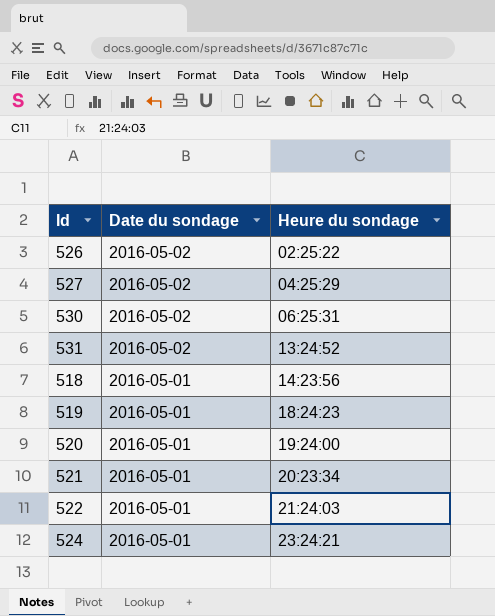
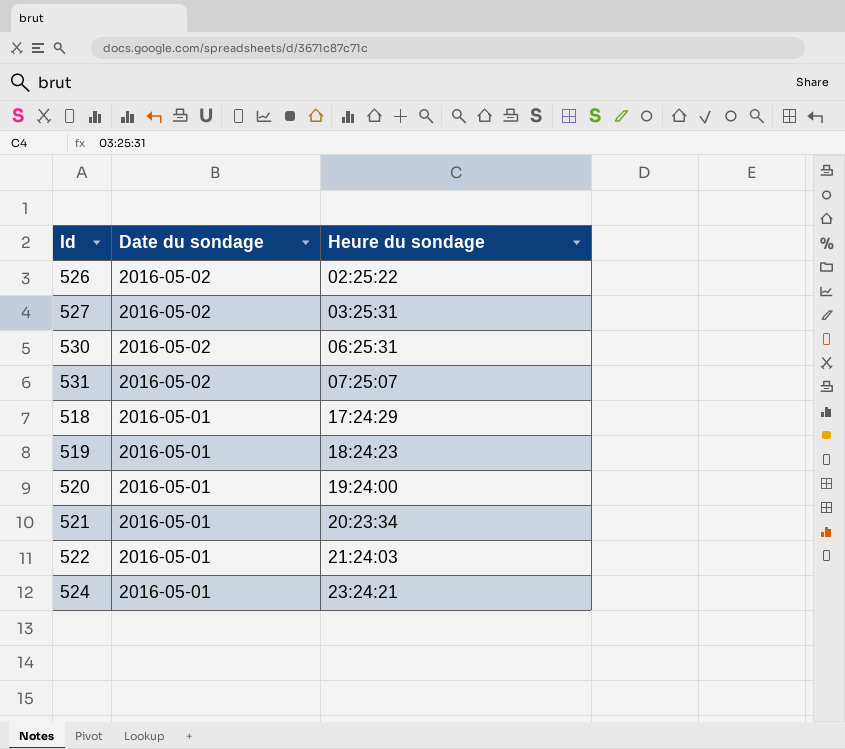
527 | Heure du sondage: 04:25:29 -> 03:25:31
531 | Heure du sondage: 13:24:52 -> 07:25:07
518 | Heure du sondage: 14:23:56 -> 17:24:29

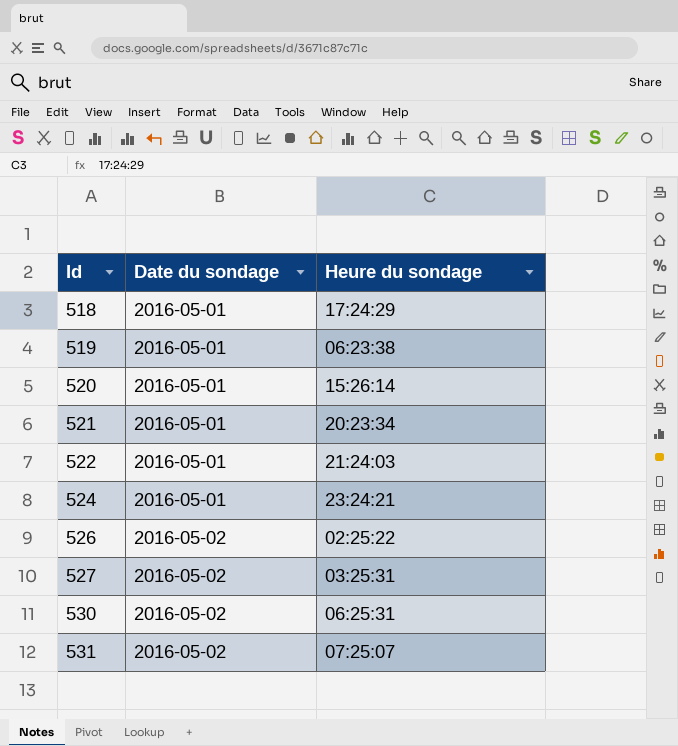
row order: Date du sondage descending -> Id ascending
519 | Heure du sondage: 18:24:23 -> 06:23:38
520 | Heure du sondage: 19:24:00 -> 15:26:14

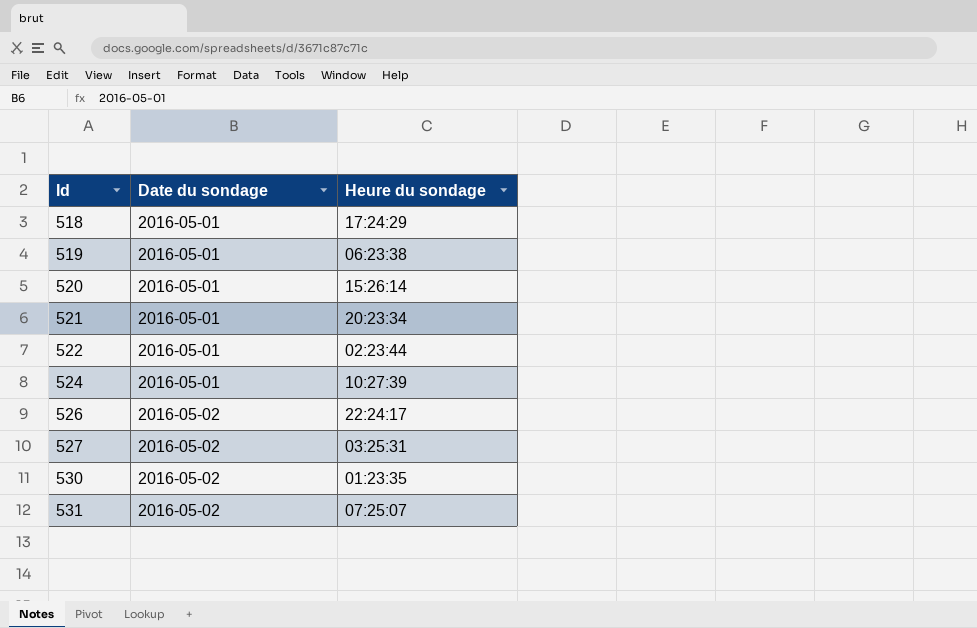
522 | Heure du sondage: 21:24:03 -> 02:23:44
524 | Heure du sondage: 23:24:21 -> 10:27:39
526 | Heure du sondage: 02:25:22 -> 22:24:17
530 | Heure du sondage: 06:25:31 -> 01:23:35

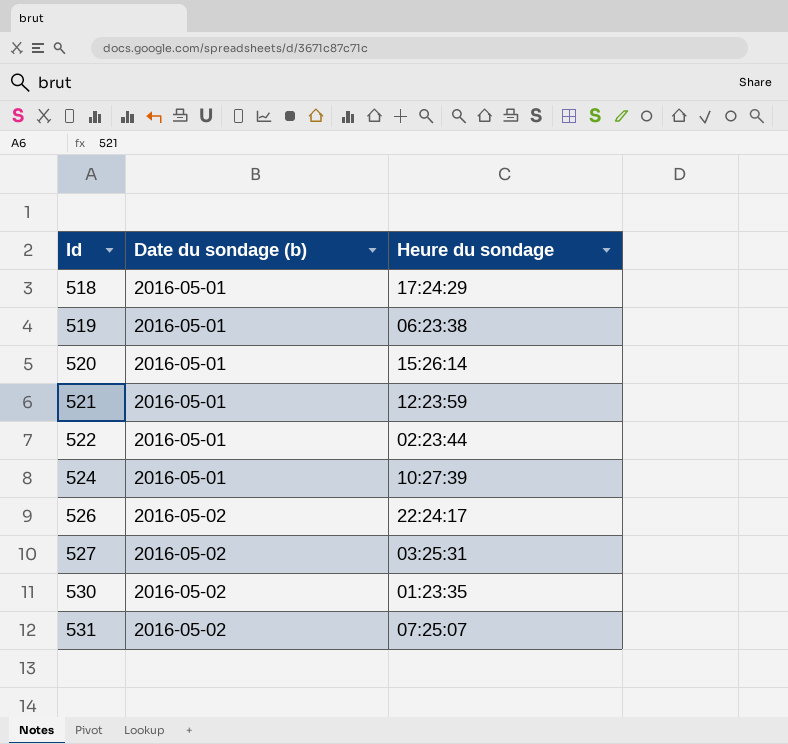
column name: Date du sondage -> Date du sondage (b)
521 | Heure du sondage: 20:23:34 -> 12:23:59

